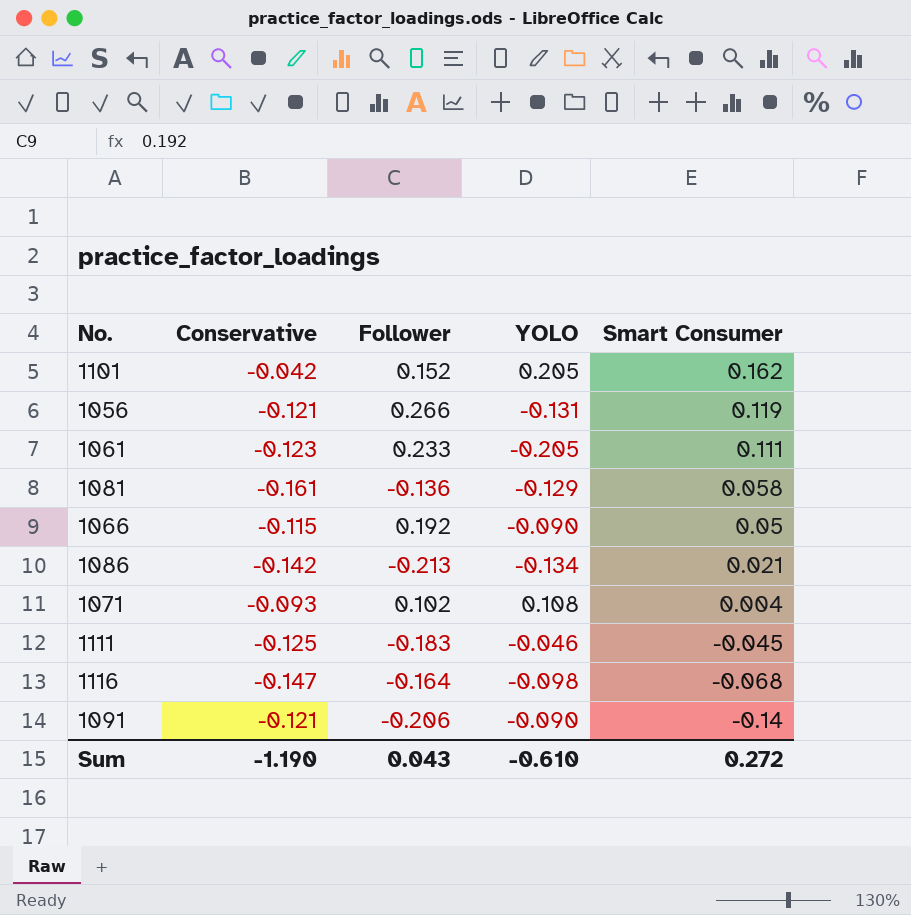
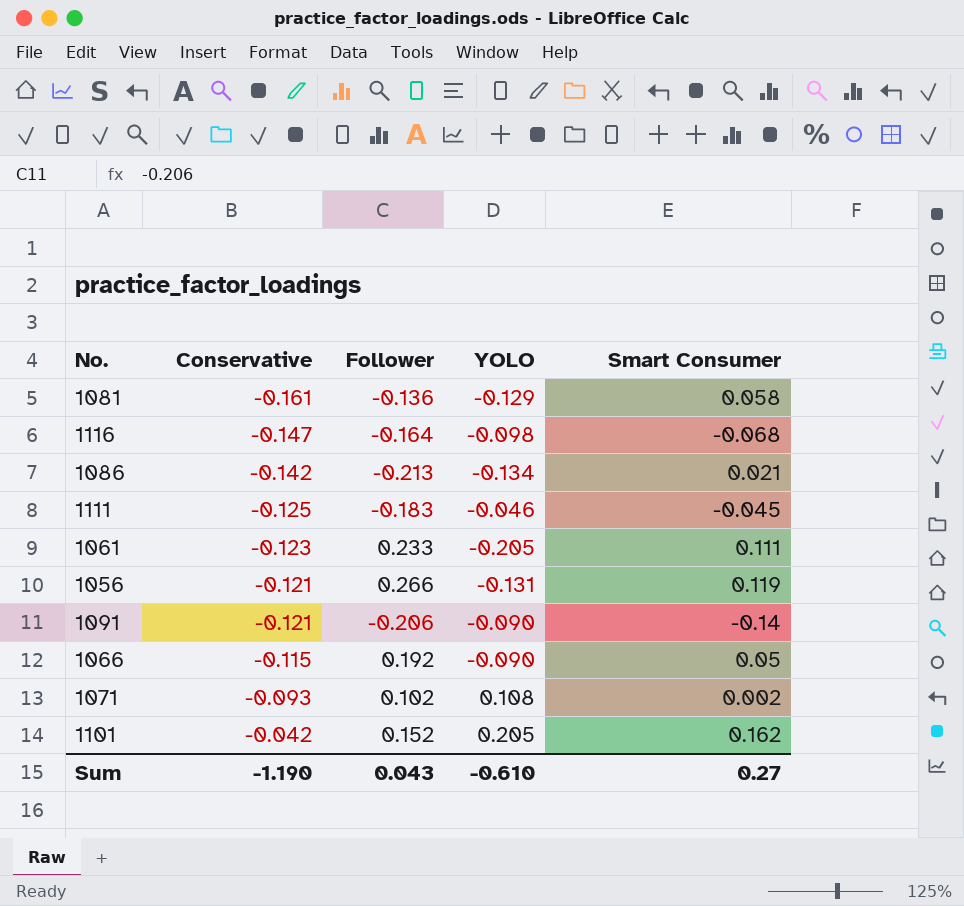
row order: Smart Consumer descending -> Conservative ascending
1071 | Smart Consumer: 0.004 -> 0.002
Sum | Smart Consumer: 0.272 -> 0.27

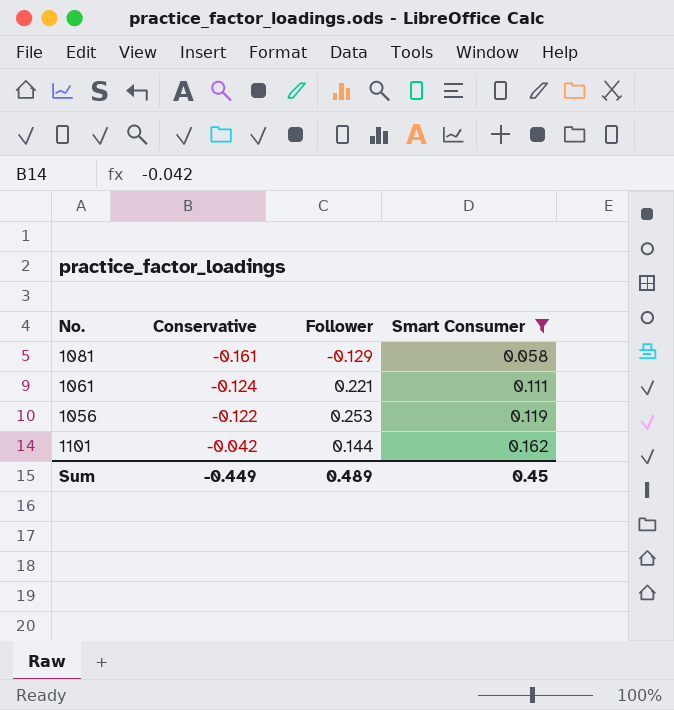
filter: none -> Smart Consumer >= 0.058
column YOLO | position: 4 -> none
1081 | Follower: -0.136 -> -0.129
1061 | Conservative: -0.123 -> -0.124
1061 | Follower: 0.233 -> 0.221
1056 | Conservative: -0.121 -> -0.122
1056 | Follower: 0.266 -> 0.253
1101 | Follower: 0.152 -> 0.144
Sum | Conservative: -1.190 -> -0.449
Sum | Follower: 0.043 -> 0.489
Sum | Smart Consumer: 0.27 -> 0.45

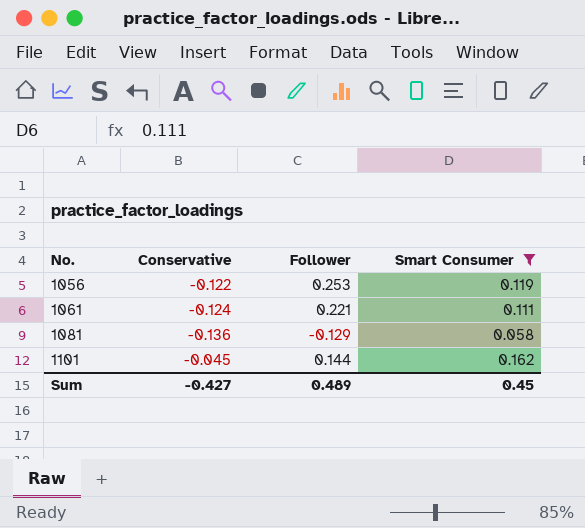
row order: Conservative ascending -> No. ascending
1081 | Conservative: -0.161 -> -0.136
1101 | Conservative: -0.042 -> -0.045
Sum | Conservative: -0.449 -> -0.427

